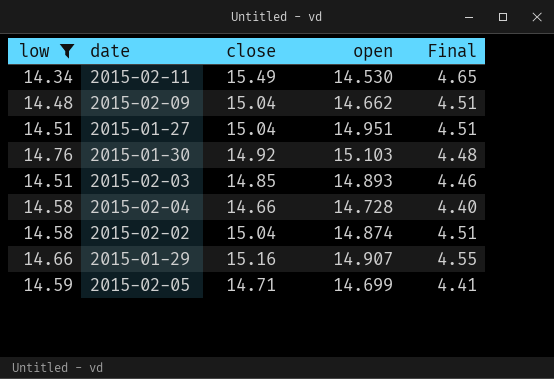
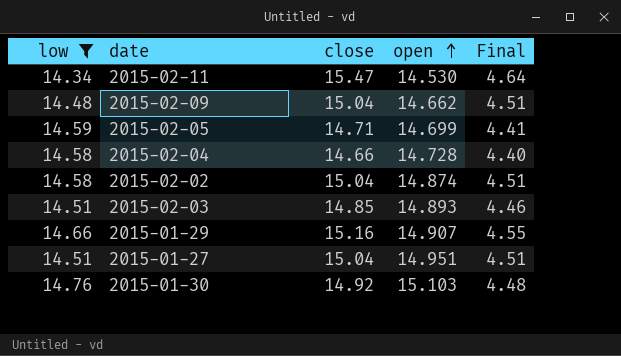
row order: none -> open ascending
2015-02-11 | close: 15.49 -> 15.47
2015-02-11 | Final: 4.65 -> 4.64

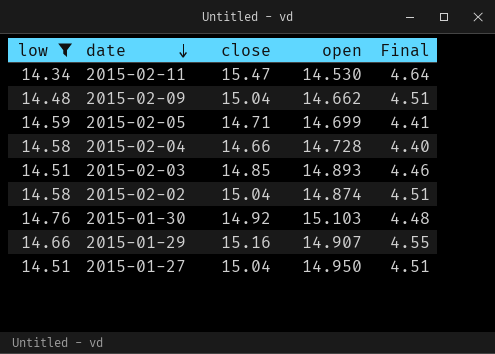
row order: open ascending -> date descending
2015-01-27 | open: 14.951 -> 14.950

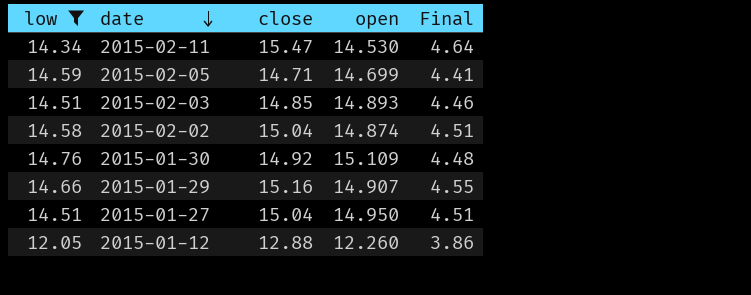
row 2015-02-09: 14.48 | 15.04 | 14.662 | 4.51 -> none
row 2015-02-04: 14.58 | 14.66 | 14.728 | 4.40 -> none
2015-01-30 | open: 15.103 -> 15.109
row 2015-01-12: none -> 12.05 | 12.88 | 12.260 | 3.86

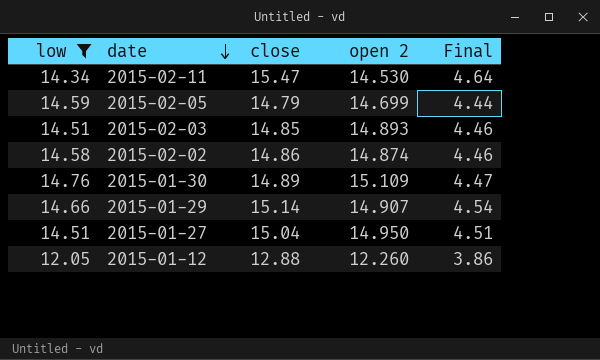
column name: open -> open 2
2015-02-05 | close: 14.71 -> 14.79
2015-02-05 | Final: 4.41 -> 4.44
2015-02-02 | close: 15.04 -> 14.86
2015-02-02 | Final: 4.51 -> 4.46
2015-01-30 | close: 14.92 -> 14.89
2015-01-30 | Final: 4.48 -> 4.47
2015-01-29 | close: 15.16 -> 15.14
2015-01-29 | Final: 4.55 -> 4.54

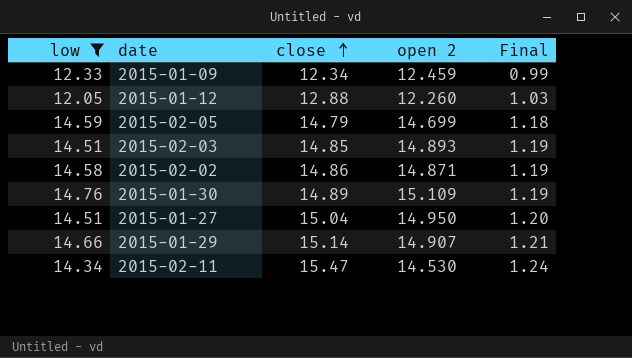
row order: date descending -> close ascending
column Final | formula: [close] * 0.3 -> [close] * 0.08
row 2015-01-09: none -> 12.33 | 12.34 | 12.459 | 0.99
2015-02-02 | open 2: 14.874 -> 14.871

